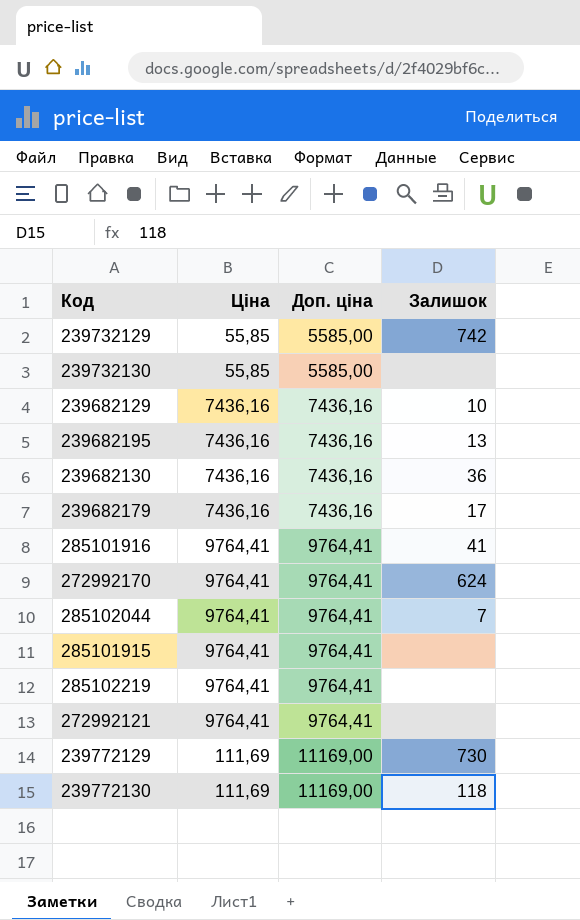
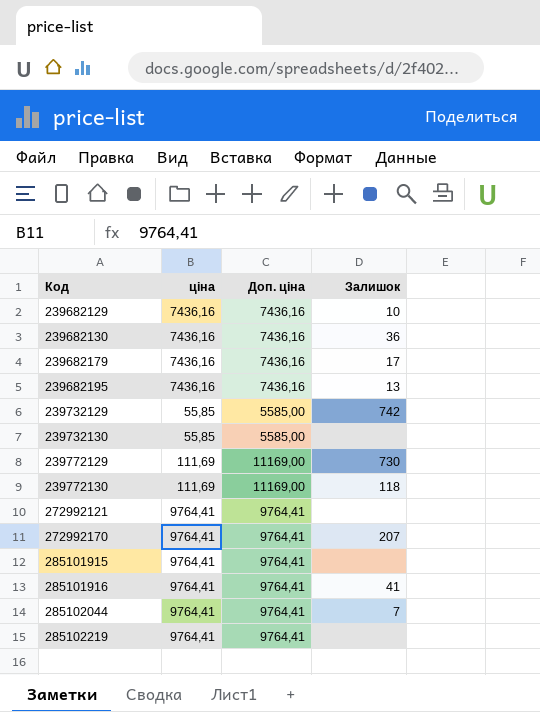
row order: Доп. ціна ascending -> Код ascending
column name: Ціна -> ціна
272992170 | Залишок: 624 -> 207

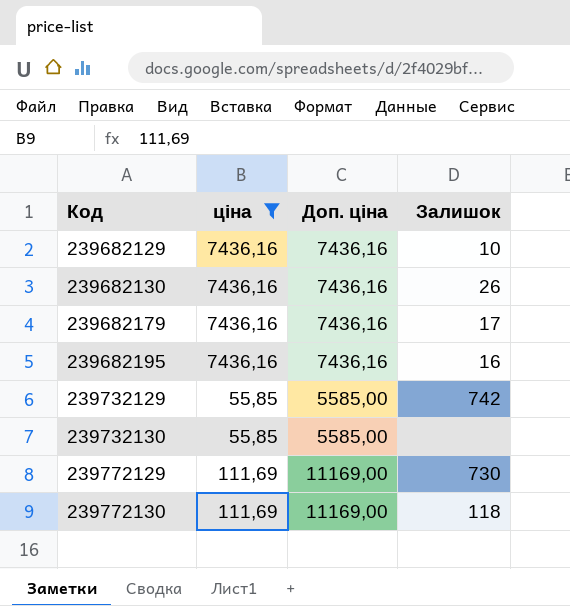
filter: none -> ціна != 9764,41
239682130 | Залишок: 36 -> 26
239682195 | Залишок: 13 -> 16

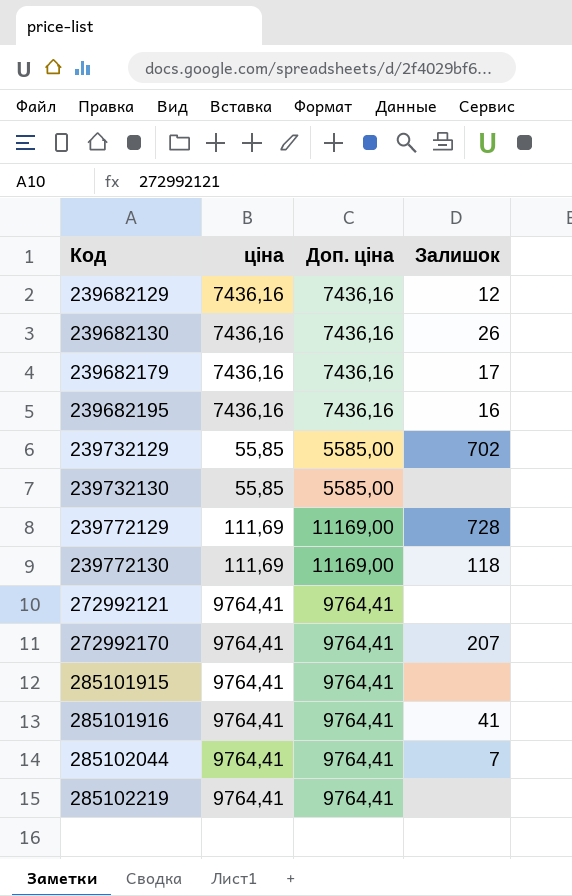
filter: ціна != 9764,41 -> none
239682129 | Залишок: 10 -> 12
239732129 | Залишок: 742 -> 702
239772129 | Залишок: 730 -> 728

